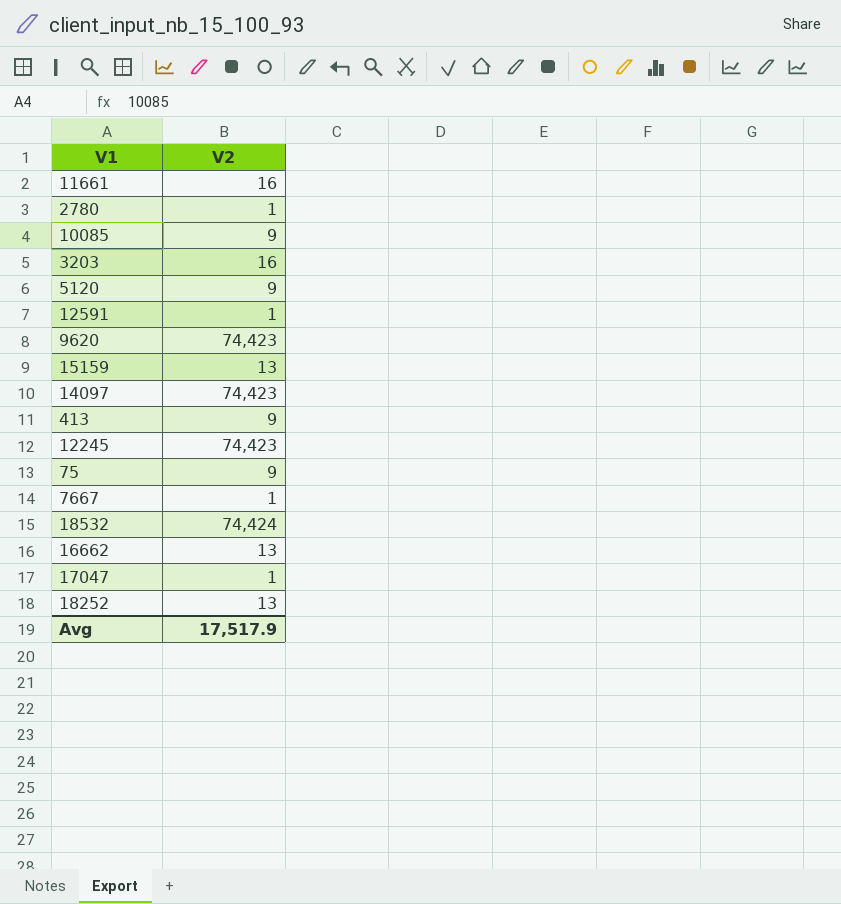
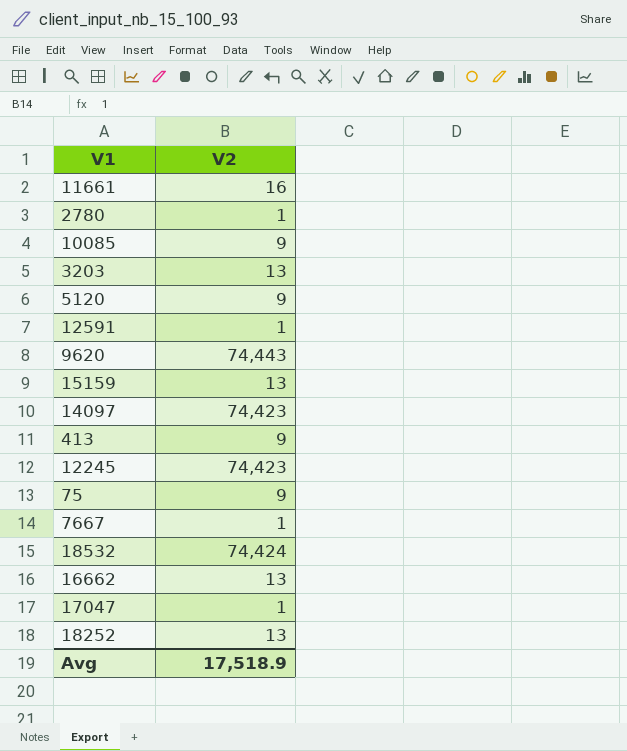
3203 | V2: 16 -> 13
9620 | V2: 74,423 -> 74,443
Avg | V2: 17,517.9 -> 17,518.9

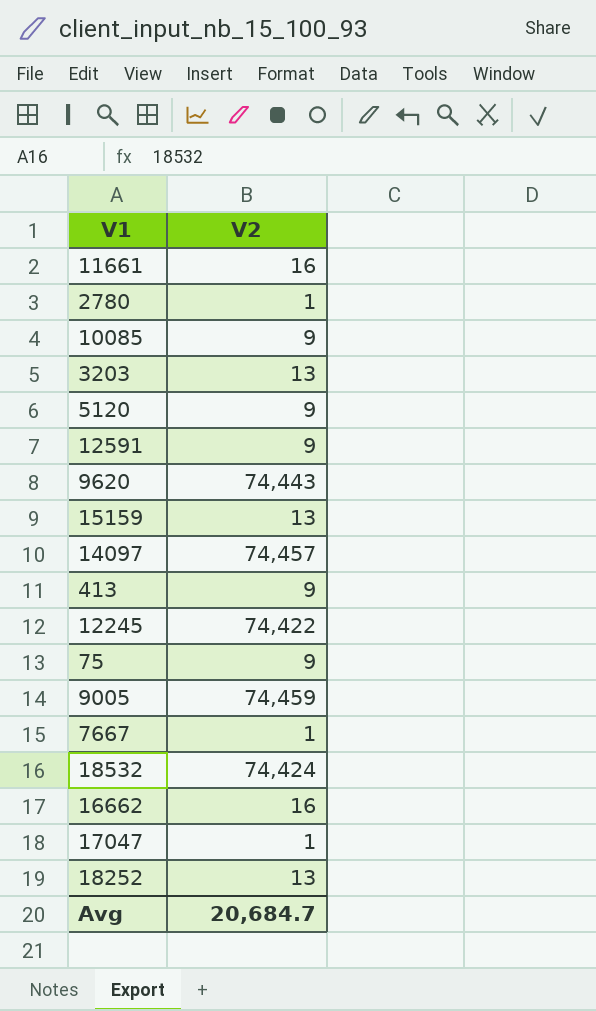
12591 | V2: 1 -> 9
14097 | V2: 74,423 -> 74,457
12245 | V2: 74,423 -> 74,422
row 9005: none -> 74,459
16662 | V2: 13 -> 16
Avg | V2: 17,518.9 -> 20,684.7

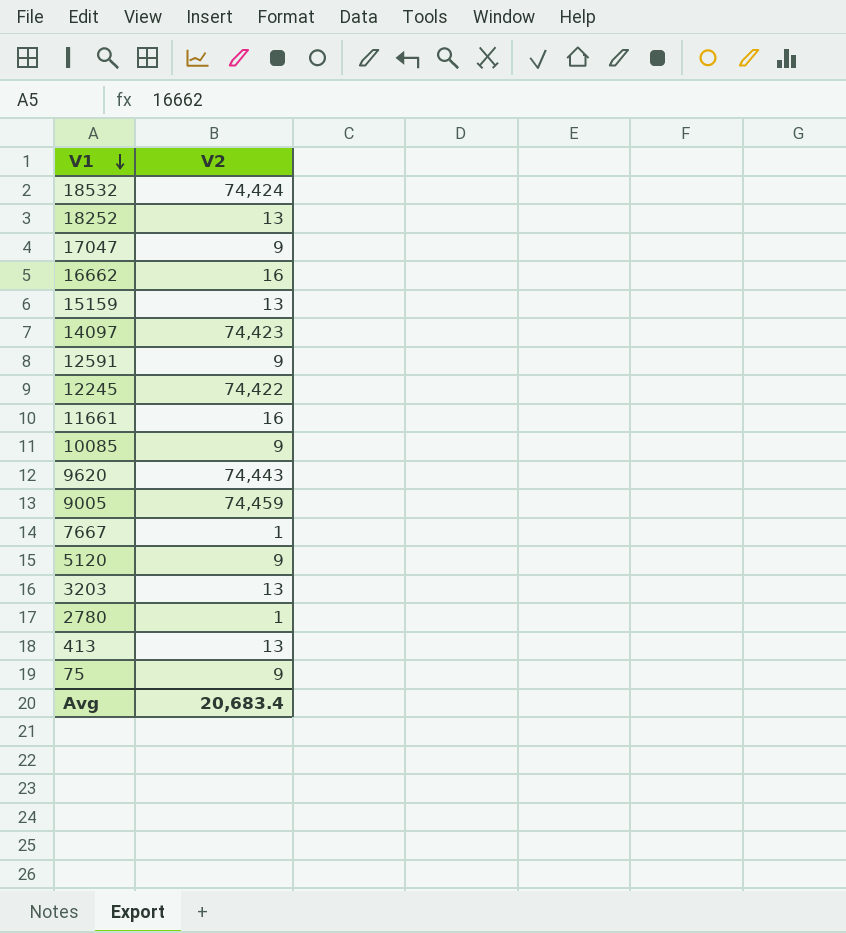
row order: none -> V1 descending
17047 | V2: 1 -> 9
14097 | V2: 74,457 -> 74,423
413 | V2: 9 -> 13
Avg | V2: 20,684.7 -> 20,683.4

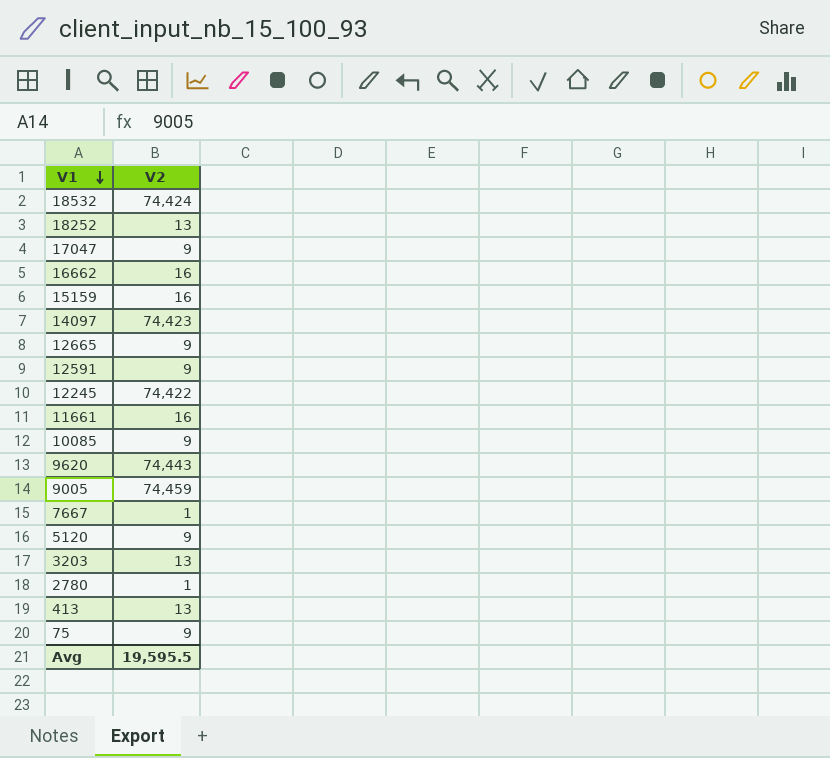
15159 | V2: 13 -> 16
row 12665: none -> 9
Avg | V2: 20,683.4 -> 19,595.5

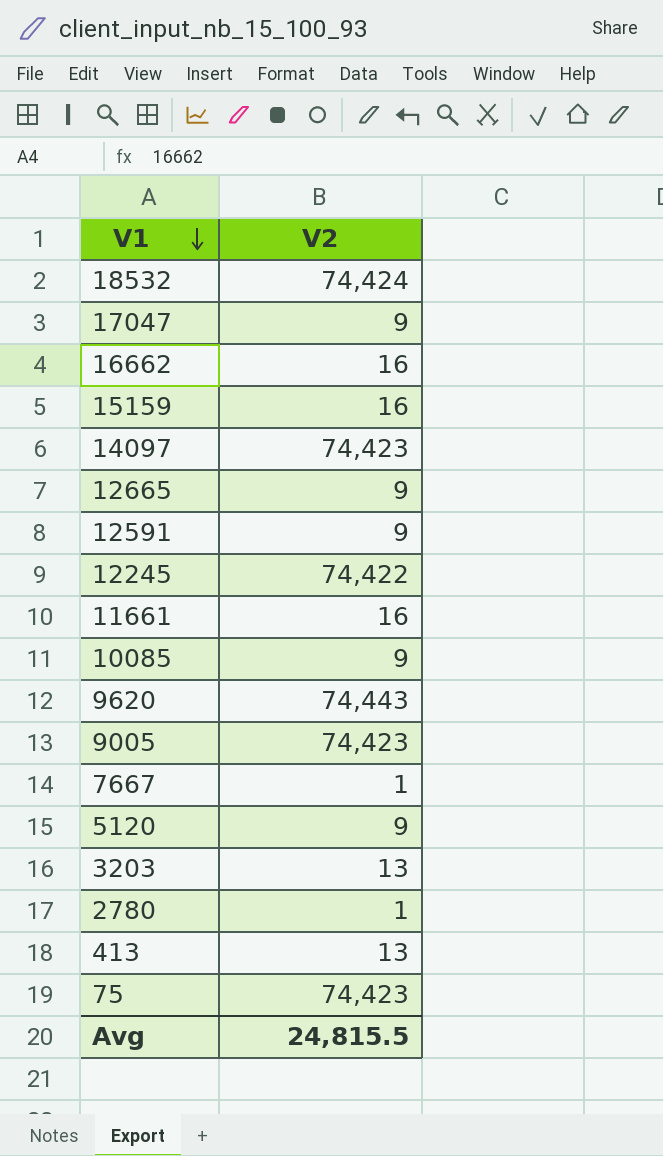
row 18252: 13 -> none
9005 | V2: 74,459 -> 74,423
75 | V2: 9 -> 74,423
Avg | V2: 19,595.5 -> 24,815.5

